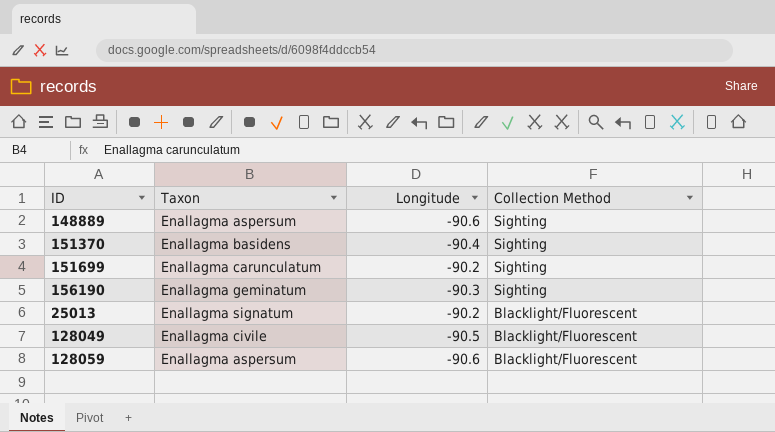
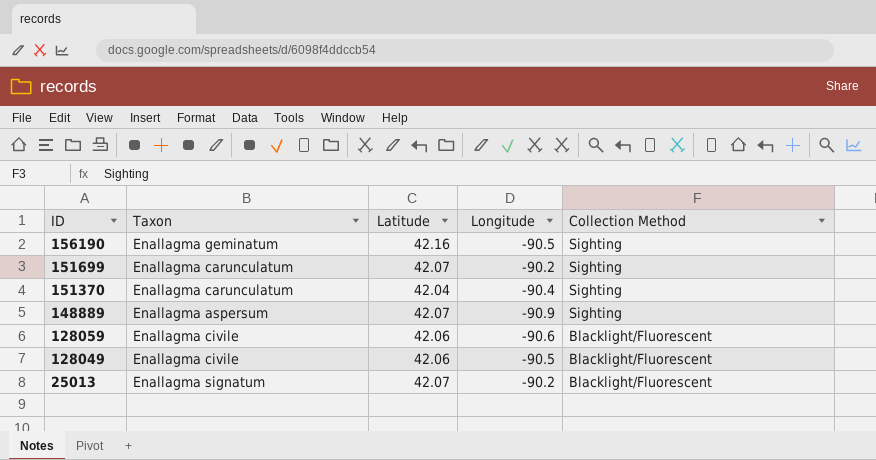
row order: Collection Method descending -> ID descending
column Latitude | position: none -> 3
156190 | Longitude: -90.3 -> -90.5
151370 | Taxon: Enallagma basidens -> Enallagma carunculatum
148889 | Longitude: -90.6 -> -90.9
128059 | Taxon: Enallagma aspersum -> Enallagma civile

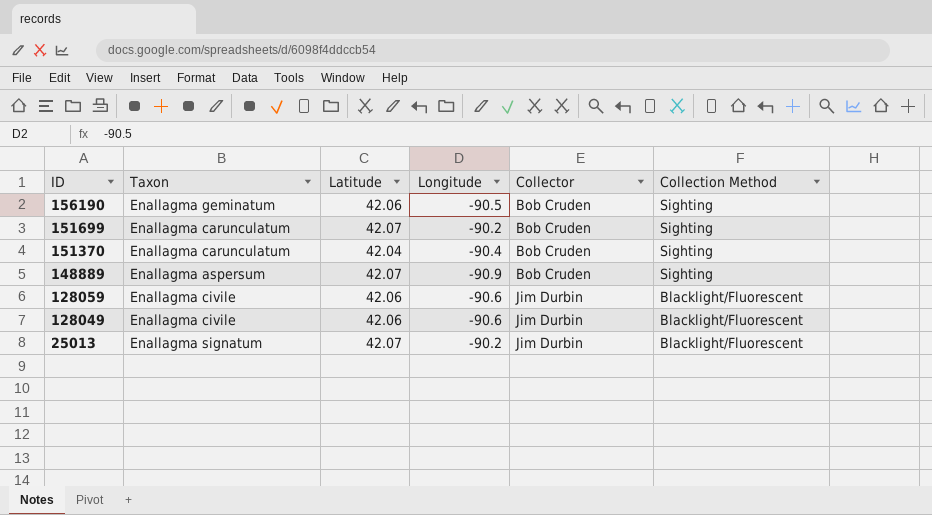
column Collector | position: none -> 5
156190 | Latitude: 42.16 -> 42.06
128049 | Longitude: -90.5 -> -90.6

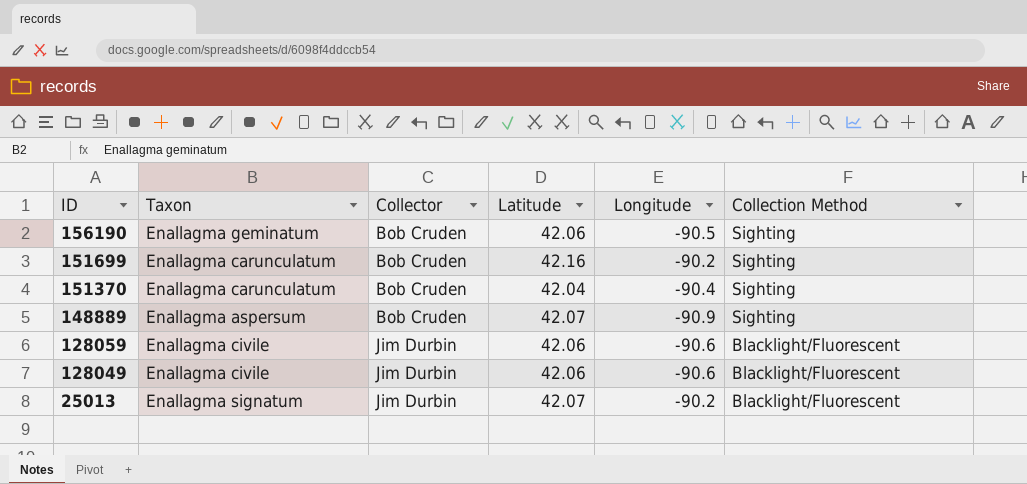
column Collector | position: 5 -> 3
151699 | Latitude: 42.07 -> 42.16

